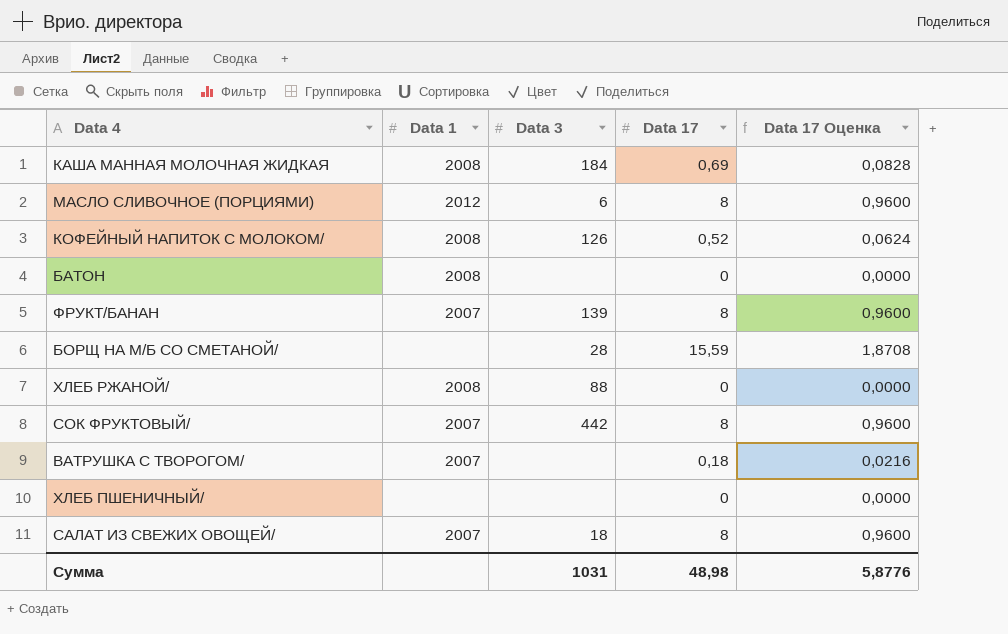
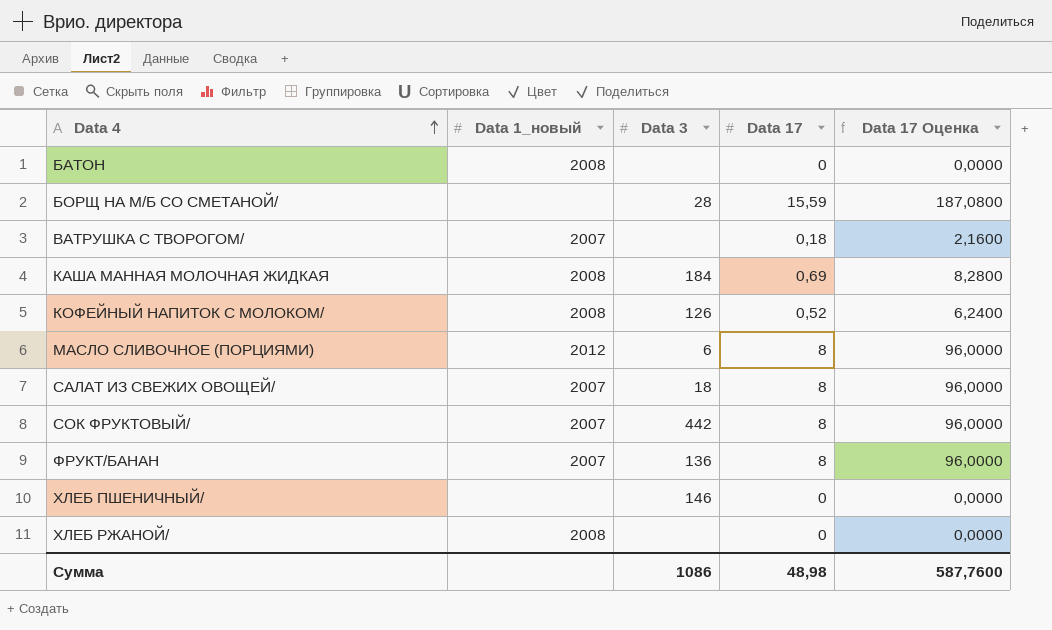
row order: none -> Data 4 ascending
column name: Data 1 -> Data 1_новый
column Data 17 Оценка | formula: [Data 17] * 0,12 -> [Data 17] * 12
ФРУКТ/БАНАН | Data 3: 139 -> 136
ХЛЕБ ПШЕНИЧНЫЙ/ | Data 3: none -> 146
ХЛЕБ РЖАНОЙ/ | Data 3: 88 -> none
Сумма | Data 3: 1031 -> 1086
Сумма | Data 17 Оценка: 5,8776 -> 587,7600

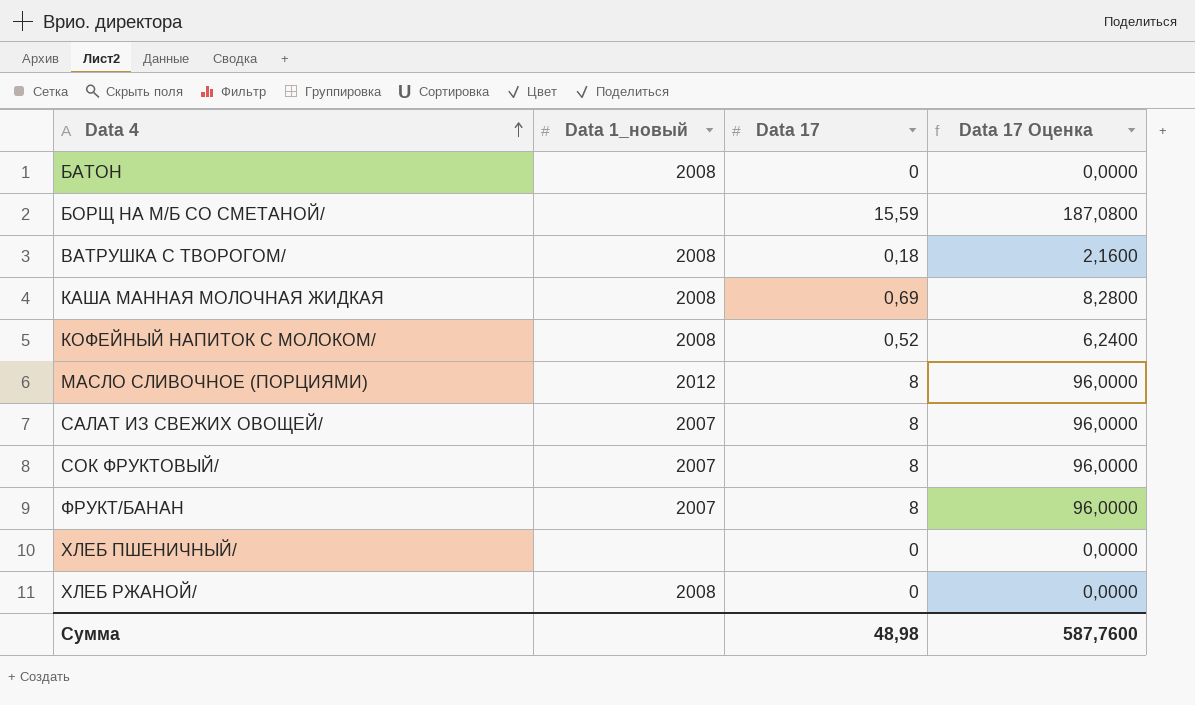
column Data 3 | position: 3 -> none
ВАТРУШКА С ТВОРОГОМ/ | Data 1_новый: 2007 -> 2008

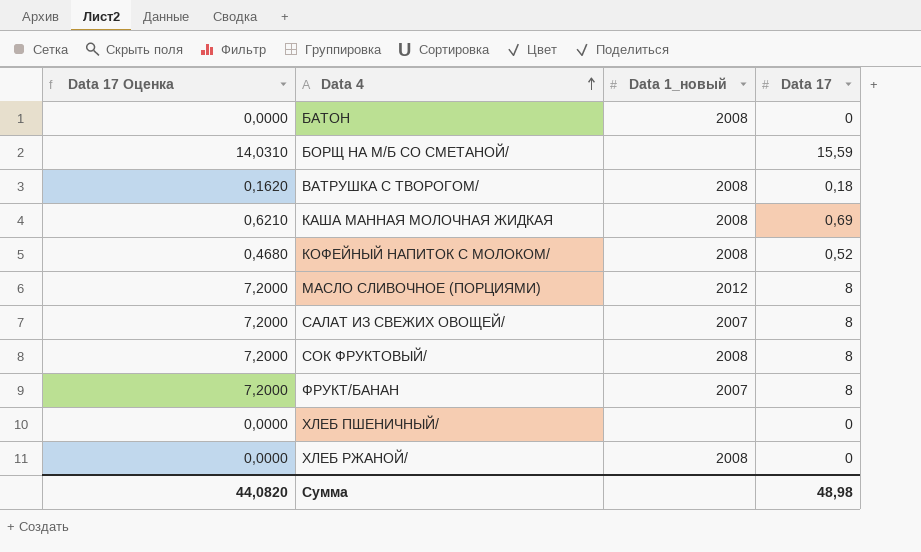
column Data 17 Оценка | formula: [Data 17] * 12 -> [Data 17] * 0,9
column Data 17 Оценка | position: 4 -> 1
СОК ФРУКТОВЫЙ/ | Data 1_новый: 2007 -> 2008
Сумма | Data 17 Оценка: 587,7600 -> 44,0820

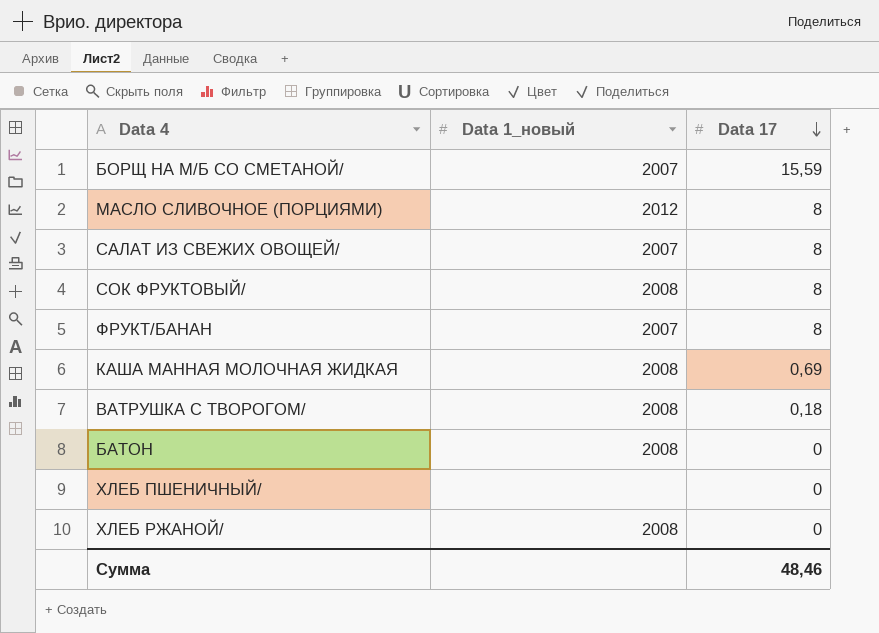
row order: Data 4 ascending -> Data 17 descending
column Data 17 Оценка | formula: [Data 17] * 0,9 -> none
row КОФЕЙНЫЙ НАПИТОК С МОЛОКОМ/: 0,4680 | 2008 | 0,52 -> none
БОРЩ НА М/Б СО СМЕТАНОЙ/ | Data 1_новый: none -> 2007
Сумма | Data 17: 48,98 -> 48,46

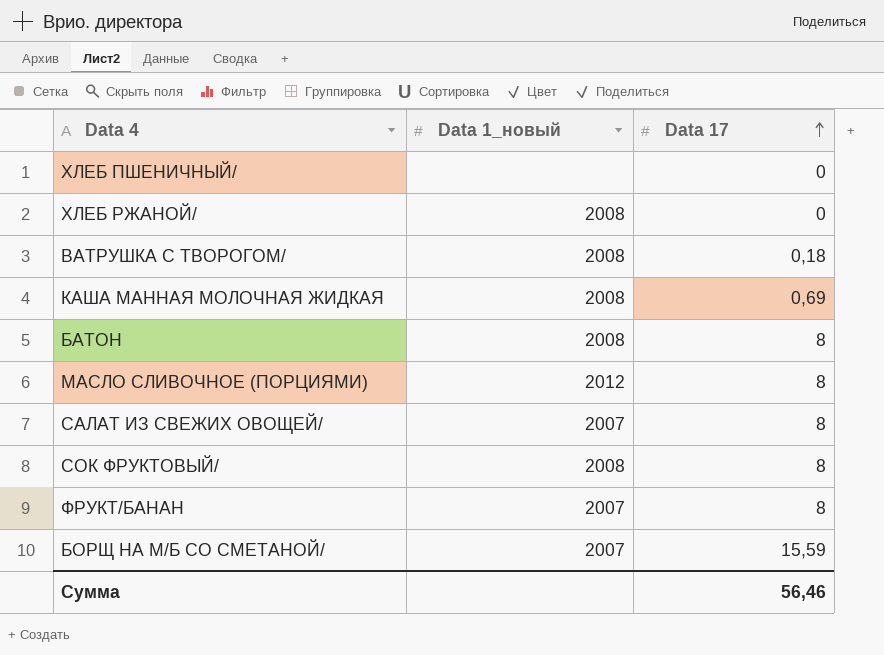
row order: Data 17 descending -> Data 17 ascending
БАТОН | Data 17: 0 -> 8
Сумма | Data 17: 48,46 -> 56,46

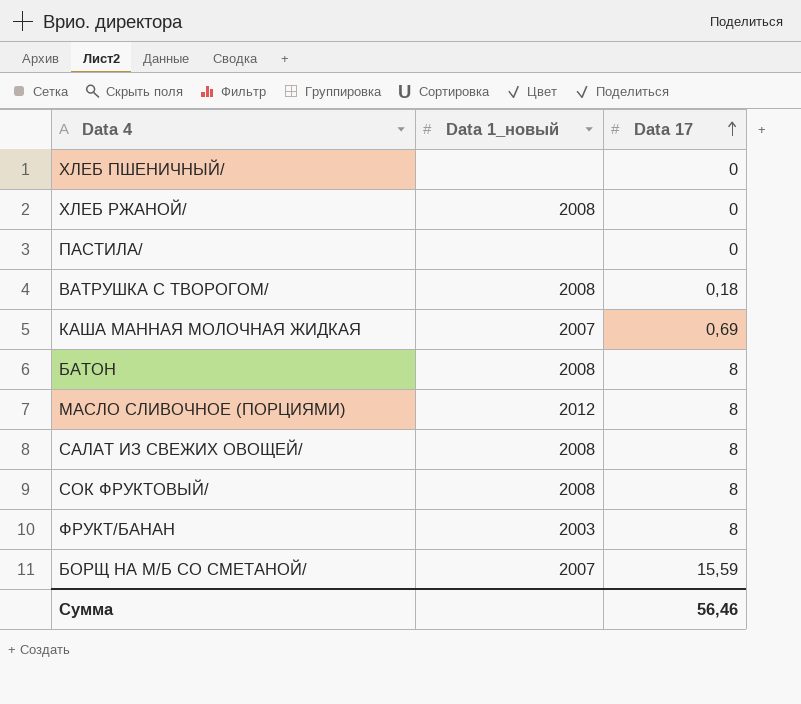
row ПАСТИЛА/: none -> none | 0
КАША МАННАЯ МОЛОЧНАЯ ЖИДКАЯ | Data 1_новый: 2008 -> 2007
САЛАТ ИЗ СВЕЖИХ ОВОЩЕЙ/ | Data 1_новый: 2007 -> 2008
ФРУКТ/БАНАН | Data 1_новый: 2007 -> 2003

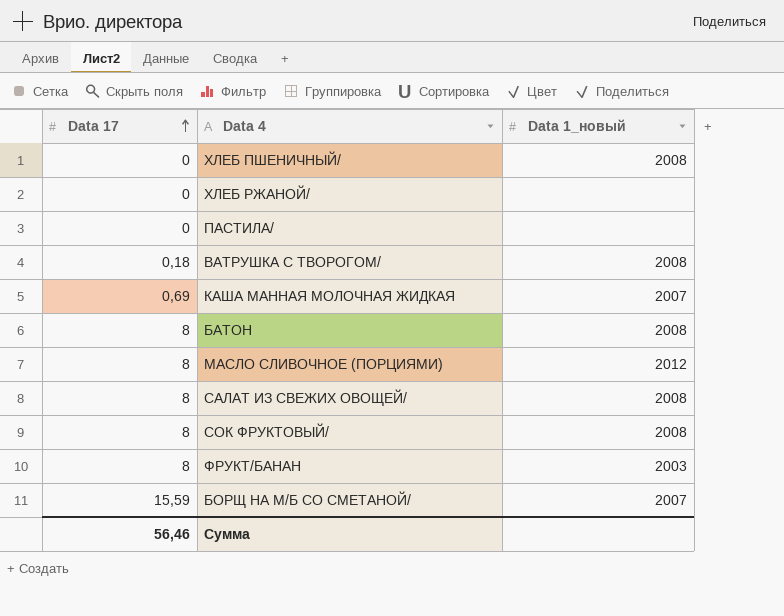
column Data 17 | position: 3 -> 1
ХЛЕБ ПШЕНИЧНЫЙ/ | Data 1_новый: none -> 2008
ХЛЕБ РЖАНОЙ/ | Data 1_новый: 2008 -> none

